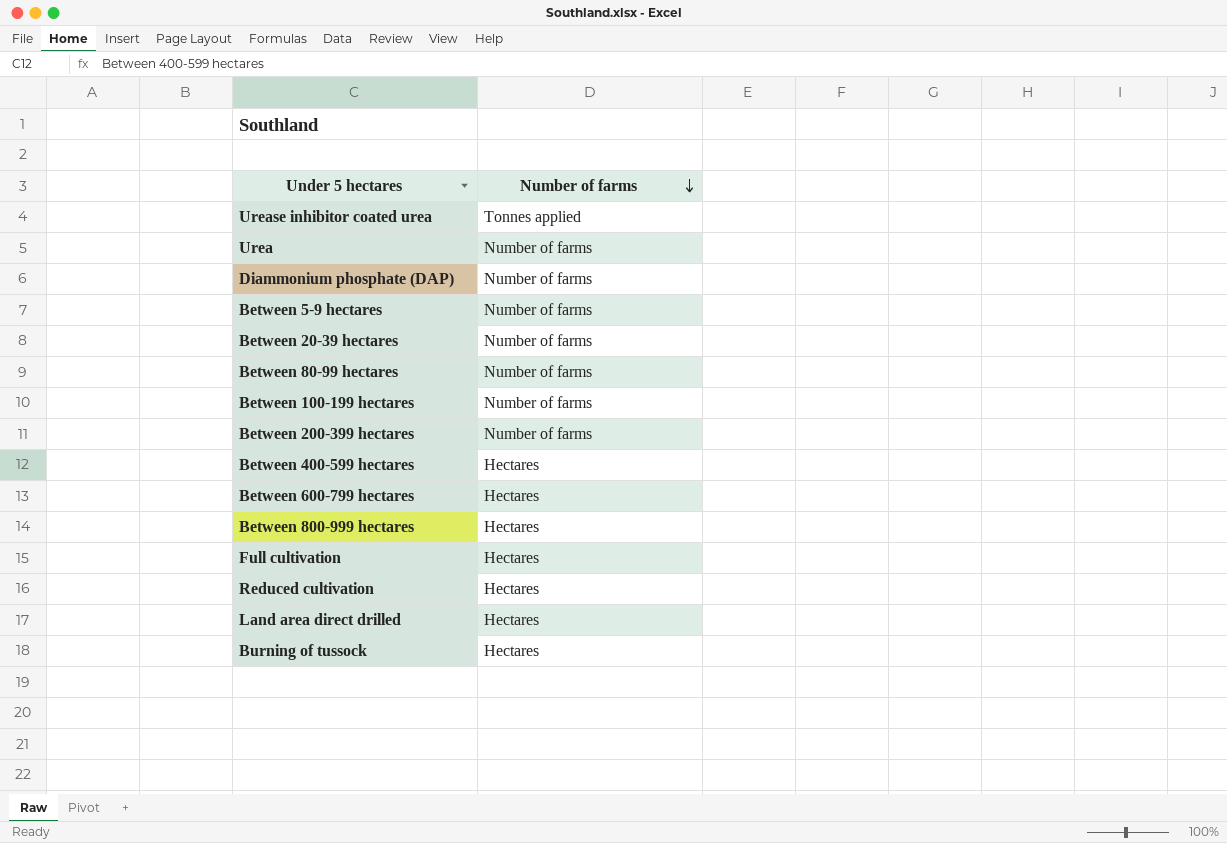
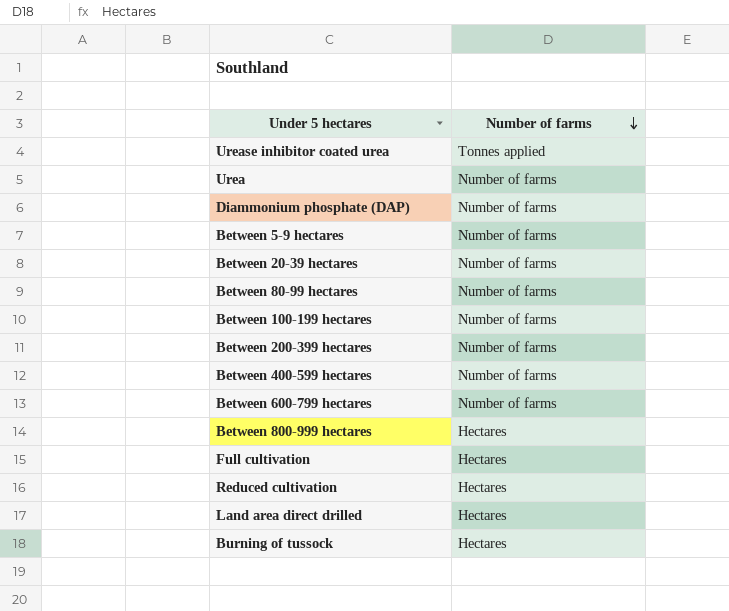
Between 400-599 hectares | Number of farms: Hectares -> Number of farms
Between 600-799 hectares | Number of farms: Hectares -> Number of farms

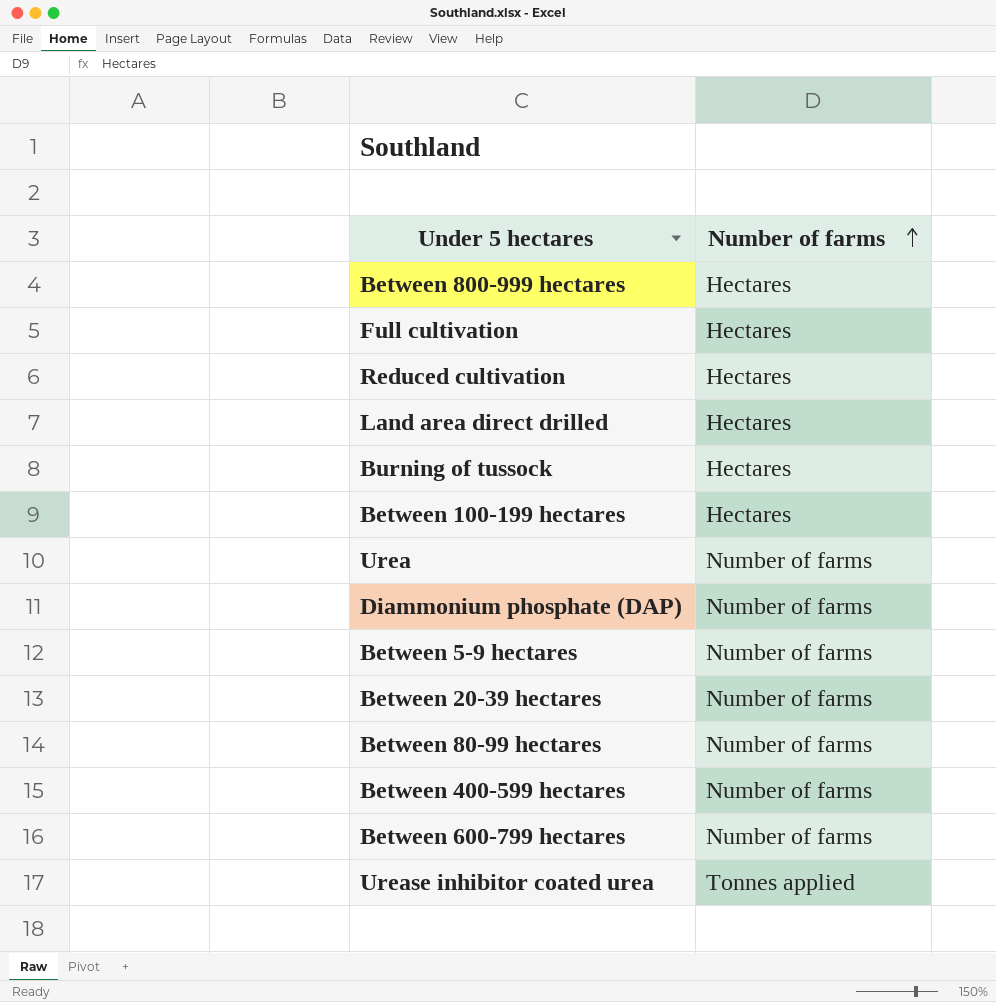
row order: Number of farms descending -> Number of farms ascending
row Between 200-399 hectares: Number of farms -> none
Between 100-199 hectares | Number of farms: Number of farms -> Hectares

